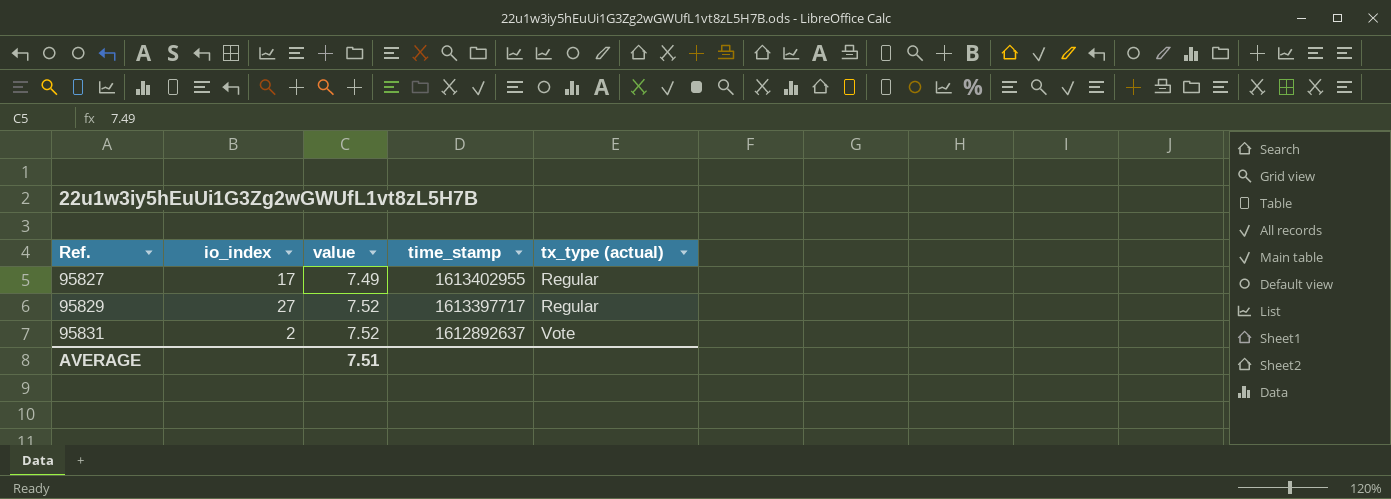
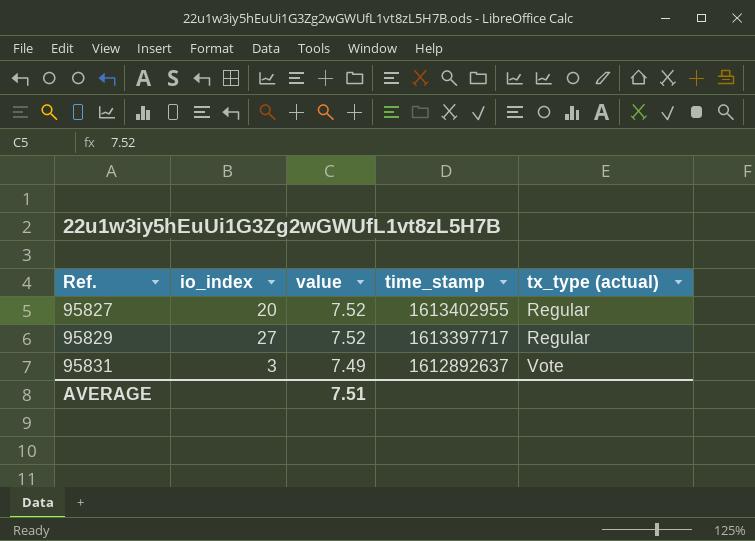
95827 | io_index: 17 -> 20
95827 | value: 7.49 -> 7.52
95831 | io_index: 2 -> 3
95831 | value: 7.52 -> 7.49

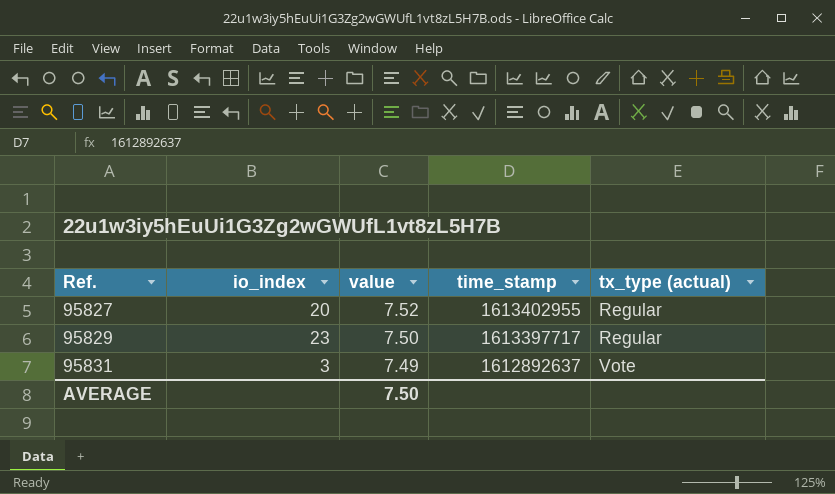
95829 | io_index: 27 -> 23
95829 | value: 7.52 -> 7.50
AVERAGE | value: 7.51 -> 7.50

